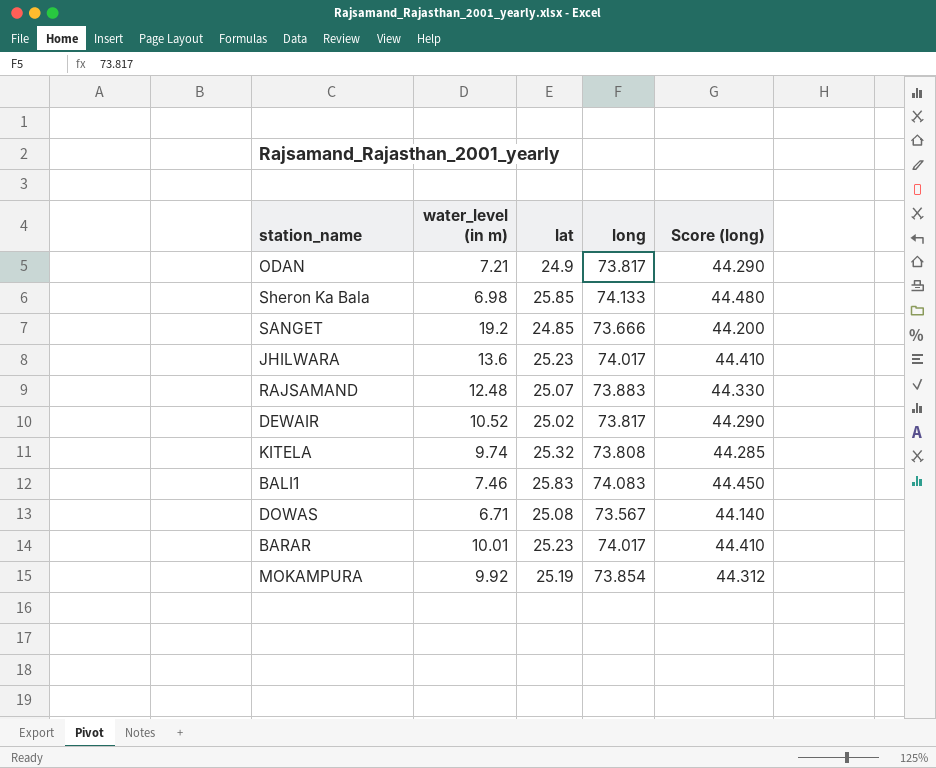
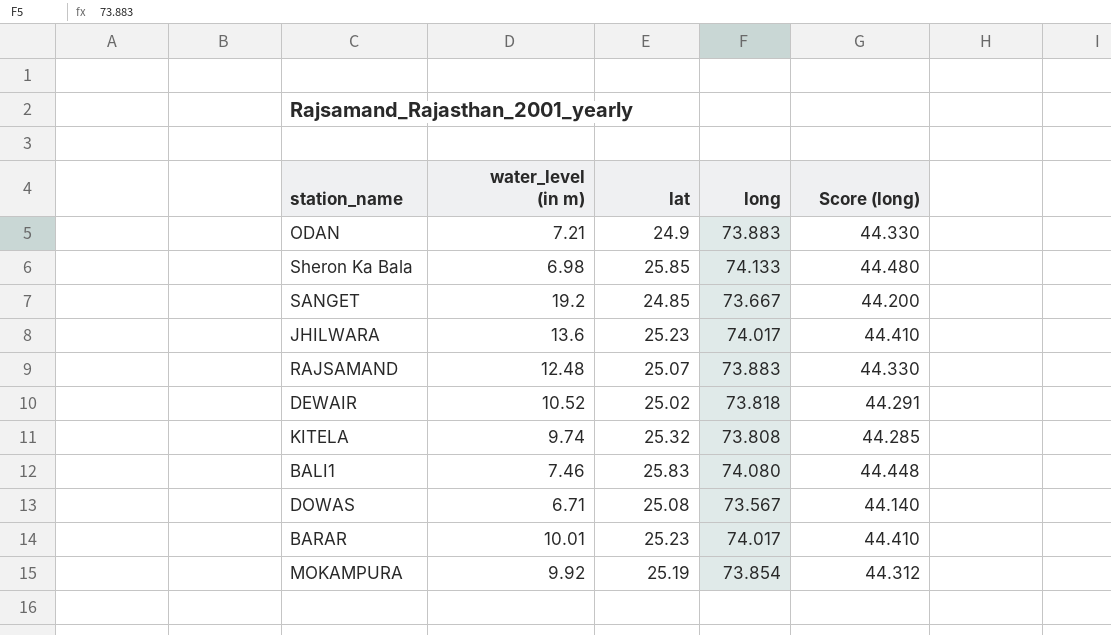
ODAN | long: 73.817 -> 73.883
ODAN | Score (long): 44.290 -> 44.330
SANGET | long: 73.666 -> 73.667
DEWAIR | long: 73.817 -> 73.818
DEWAIR | Score (long): 44.290 -> 44.291
BALI1 | long: 74.083 -> 74.080
BALI1 | Score (long): 44.450 -> 44.448

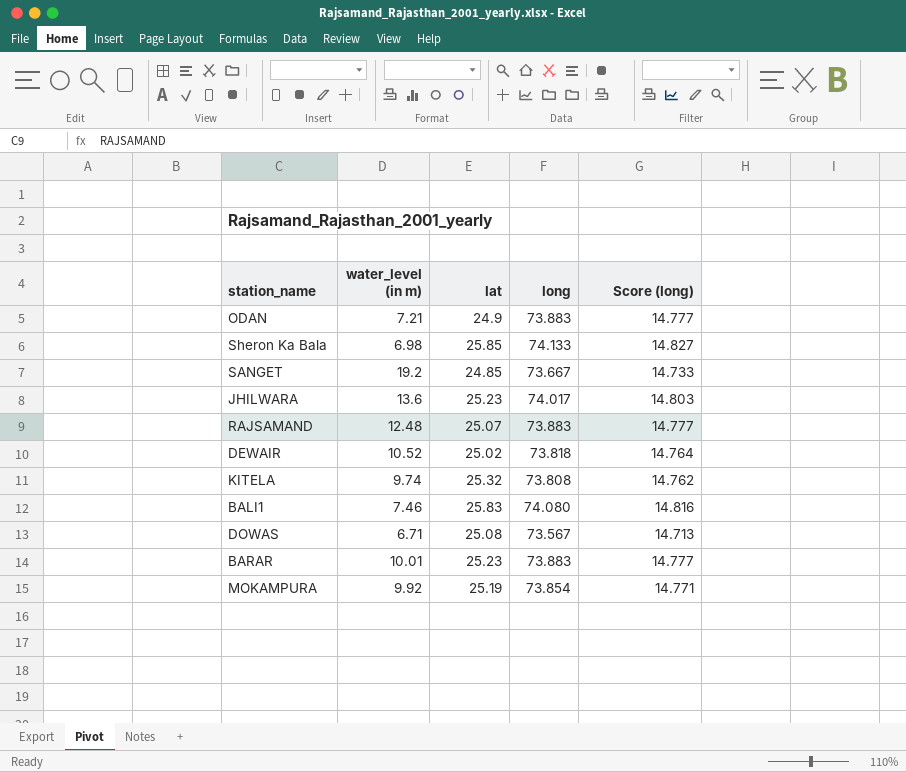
column Score (long) | formula: [long] * 0.6 -> [long] * 0.2
BARAR | long: 74.017 -> 73.883

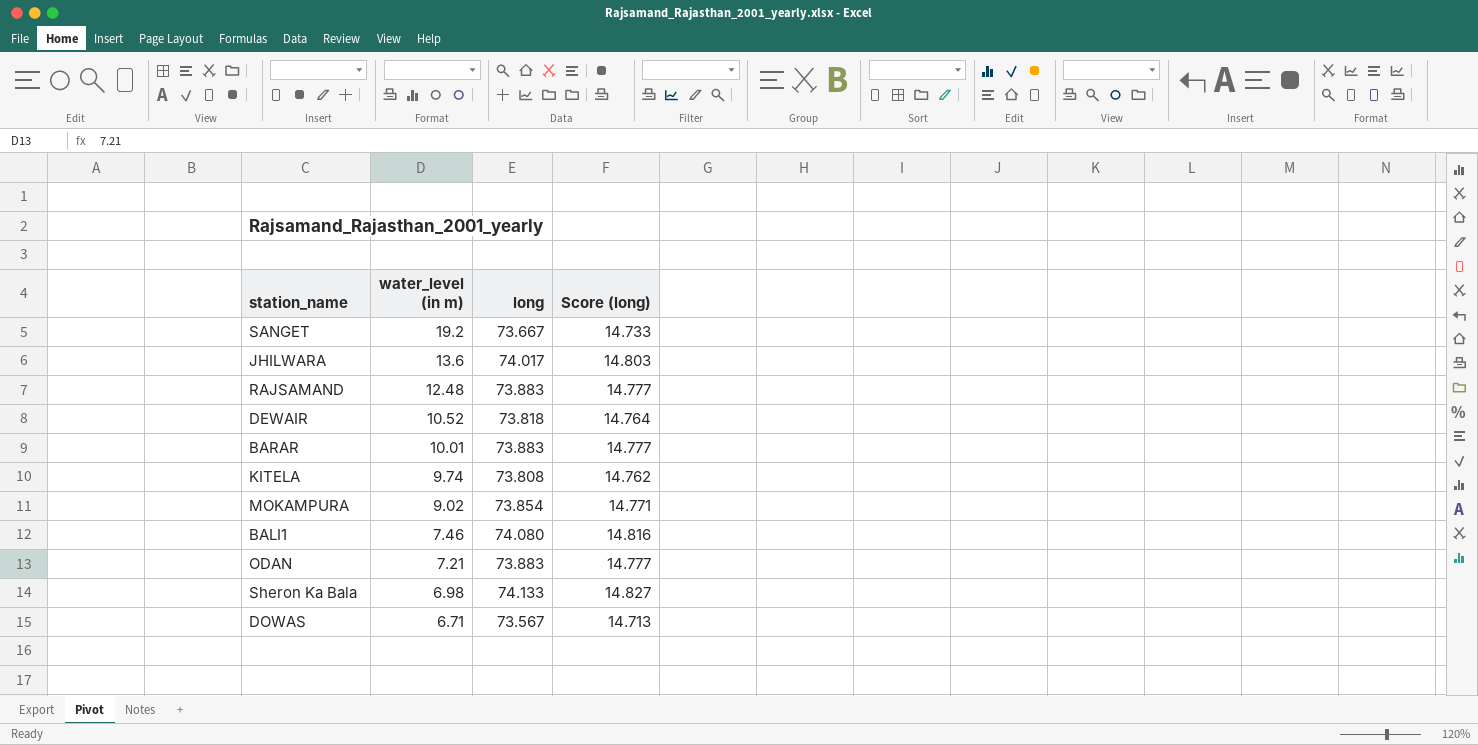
row order: none -> water_level (in m) descending
column lat | position: 3 -> none
MOKAMPURA | water_level (in m): 9.92 -> 9.02

